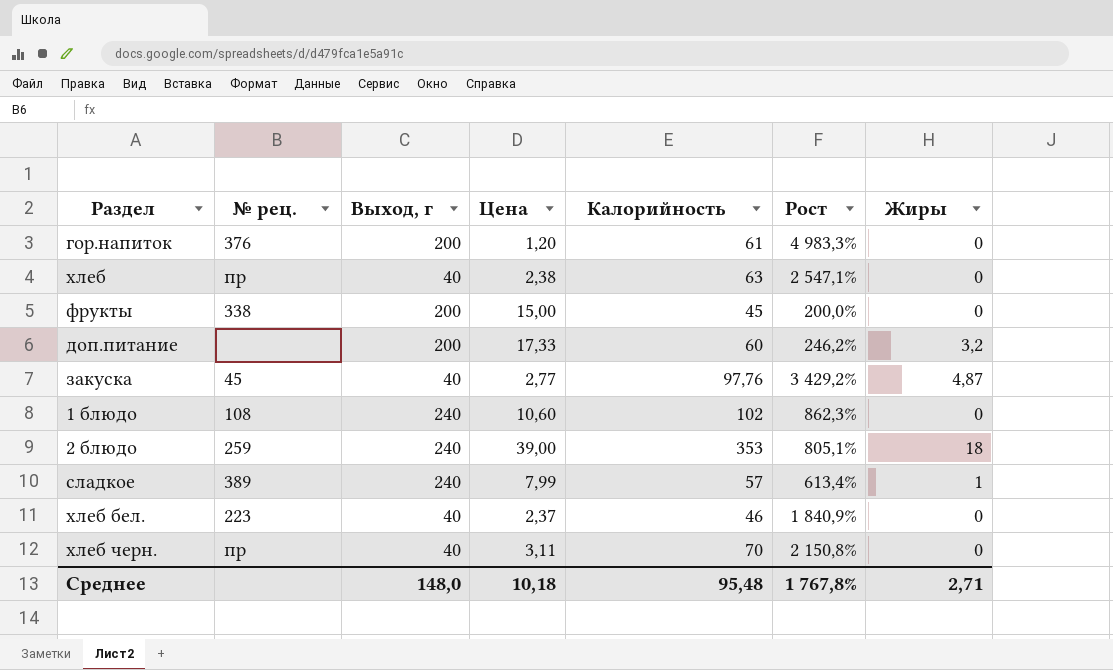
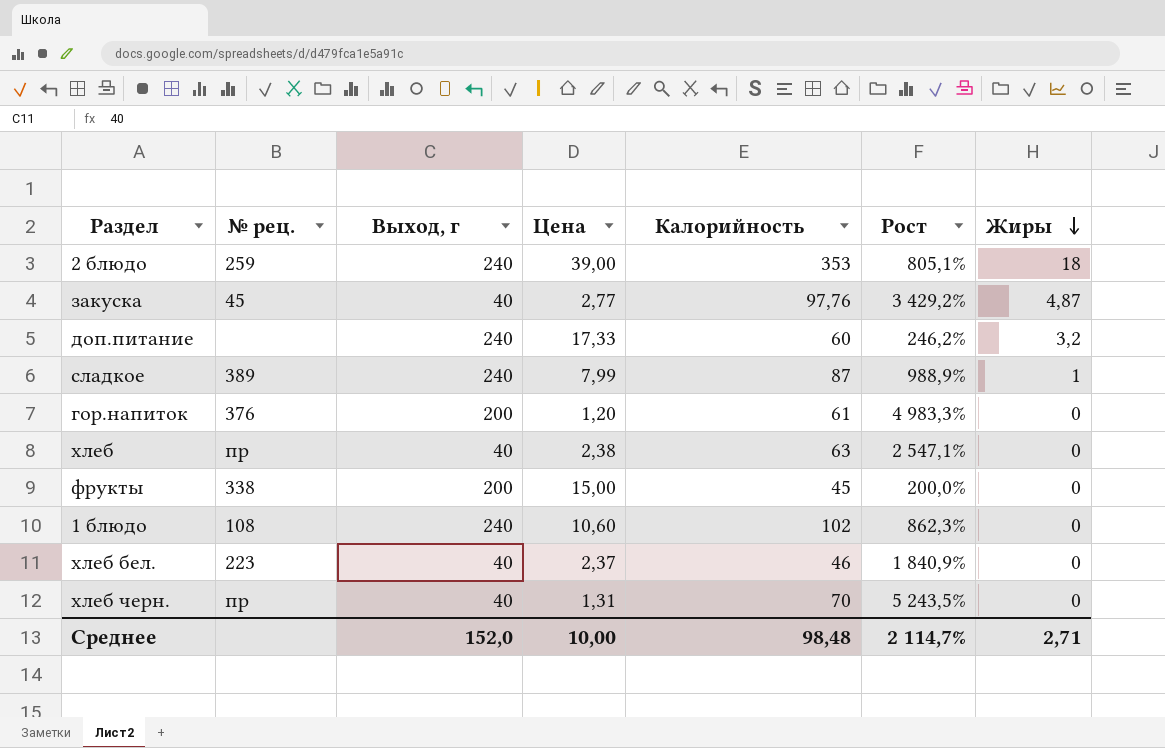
row order: none -> Жиры descending
доп.питание | Выход, г: 200 -> 240
сладкое | Калорийность: 57 -> 87
сладкое | Рост: 613,4% -> 988,9%
хлеб черн. | Цена: 3,11 -> 1,31
хлеб черн. | Рост: 2 150,8% -> 5 243,5%
Среднее | Выход, г: 148,0 -> 152,0
Среднее | Цена: 10,18 -> 10,00
Среднее | Калорийность: 95,48 -> 98,48
Среднее | Рост: 1 767,8% -> 2 114,7%

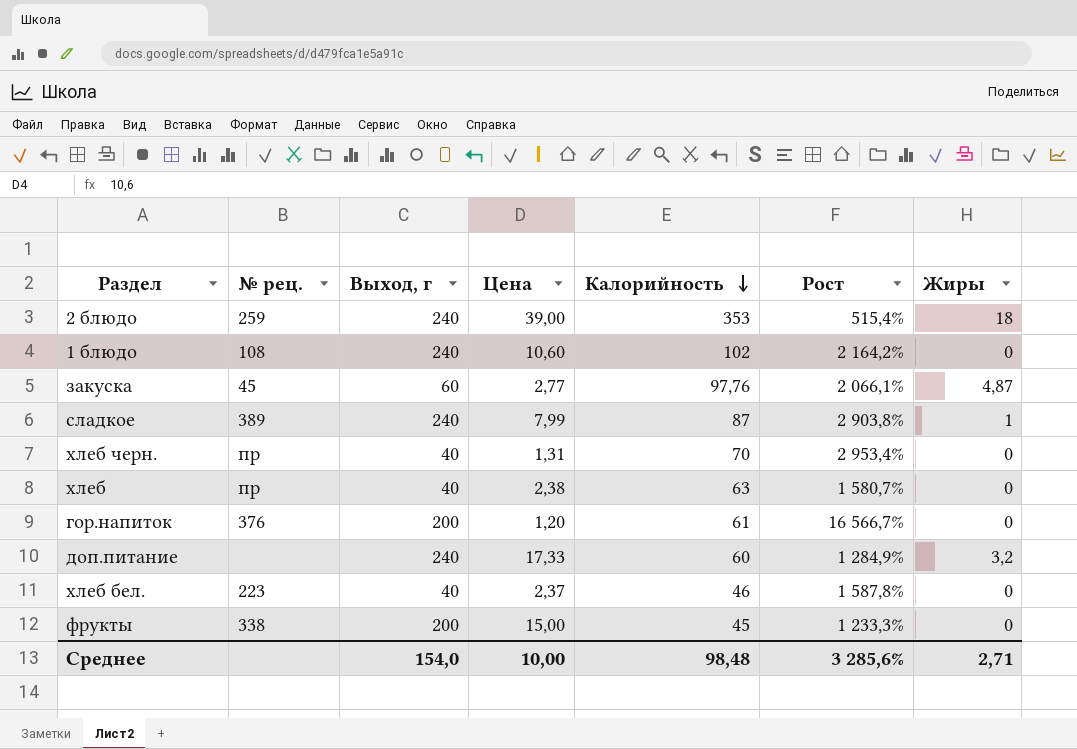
row order: Жиры descending -> Калорийность descending
column Рост | formula: ([Калорийность] - [Цена]) / [Цена] -> ([Выход, г] - [Цена]) / [Цена]
закуска | Выход, г: 40 -> 60
Среднее | Выход, г: 152,0 -> 154,0
Среднее | Рост: 2 114,7% -> 3 285,6%

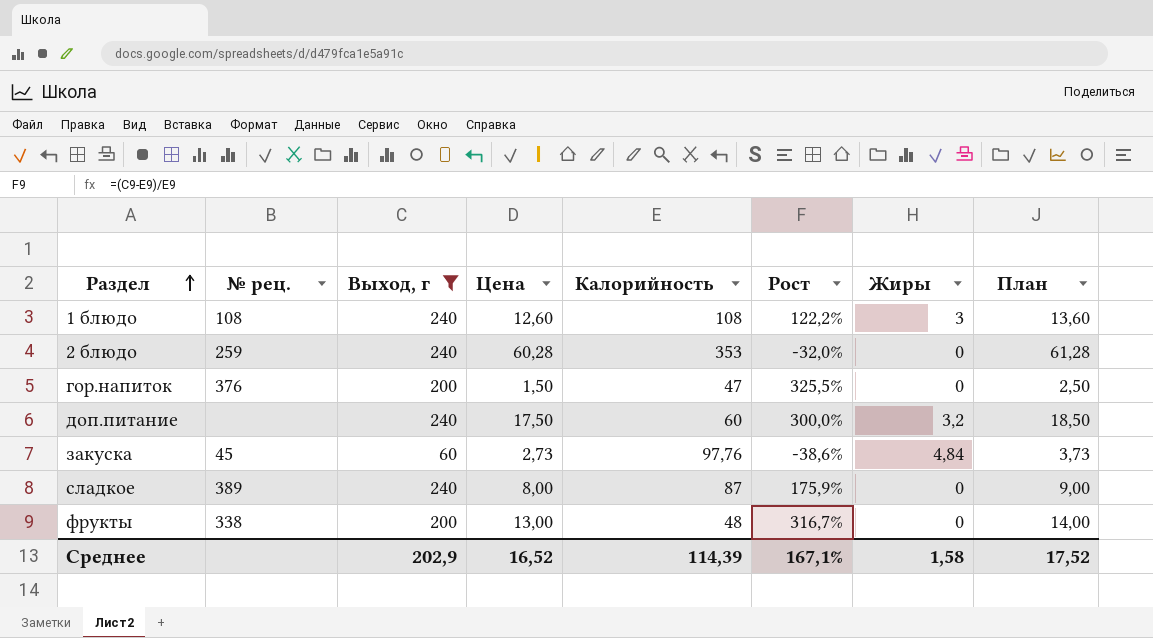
filter: none -> Выход, г != 40
row order: Калорийность descending -> Раздел ascending
column Рост | formula: ([Выход, г] - [Цена]) / [Цена] -> ([Выход, г] - [Калорийность]) / [Калорийность]
column План | formula: none -> [Цена] + 1
1 блюдо | Цена: 10,60 -> 12,60
1 блюдо | Калорийность: 102 -> 108
1 блюдо | Жиры: 0 -> 3
2 блюдо | Цена: 39,00 -> 60,28
2 блюдо | Жиры: 18 -> 0
гор.напиток | Цена: 1,20 -> 1,50
гор.напиток | Калорийность: 61 -> 47
доп.питание | Цена: 17,33 -> 17,50
закуска | Цена: 2,77 -> 2,73
закуска | Жиры: 4,87 -> 4,84
сладкое | Цена: 7,99 -> 8,00
сладкое | Жиры: 1 -> 0
фрукты | Цена: 15,00 -> 13,00
фрукты | Калорийность: 45 -> 48
Среднее | Выход, г: 154,0 -> 202,9
Среднее | Цена: 10,00 -> 16,52
Среднее | Калорийность: 98,48 -> 114,39
Среднее | Рост: 3 285,6% -> 167,1%
Среднее | Жиры: 2,71 -> 1,58

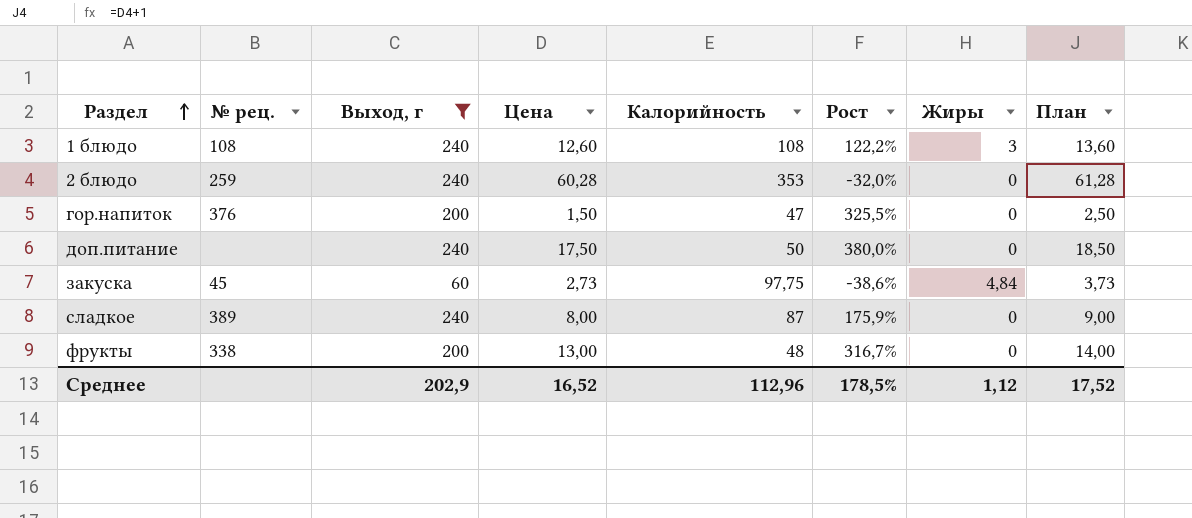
доп.питание | Калорийность: 60 -> 50
доп.питание | Рост: 300,0% -> 380,0%
доп.питание | Жиры: 3,2 -> 0
закуска | Калорийность: 97,76 -> 97,75
Среднее | Калорийность: 114,39 -> 112,96
Среднее | Рост: 167,1% -> 178,5%
Среднее | Жиры: 1,58 -> 1,12

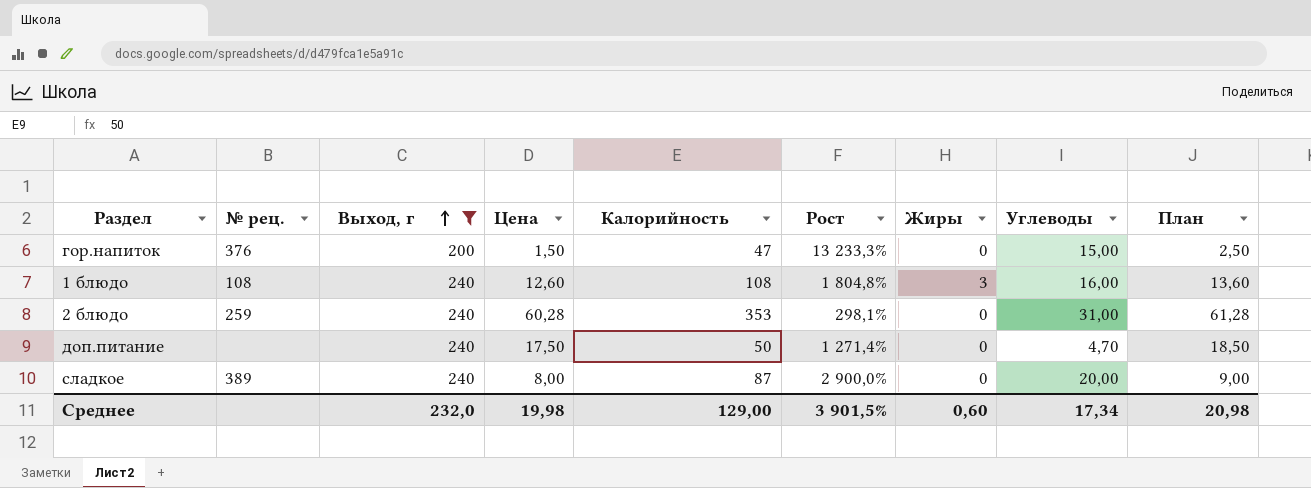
row order: Раздел ascending -> Выход, г ascending
column Рост | formula: ([Выход, г] - [Калорийность]) / [Калорийность] -> ([Выход, г] - [Цена]) / [Цена]
column Углеводы | position: none -> 8
row закуска: 45 | 60 | 2,73 | 97,75 | -38,6% | 4,84 | 3,73 -> none
row фрукты: 338 | 200 | 13,00 | 48 | 316,7% | 0 | 14,00 -> none
Среднее | Выход, г: 202,9 -> 232,0
Среднее | Цена: 16,52 -> 19,98
Среднее | Калорийность: 112,96 -> 129,00
Среднее | Рост: 178,5% -> 3 901,5%
Среднее | Жиры: 1,12 -> 0,60
Среднее | План: 17,52 -> 20,98

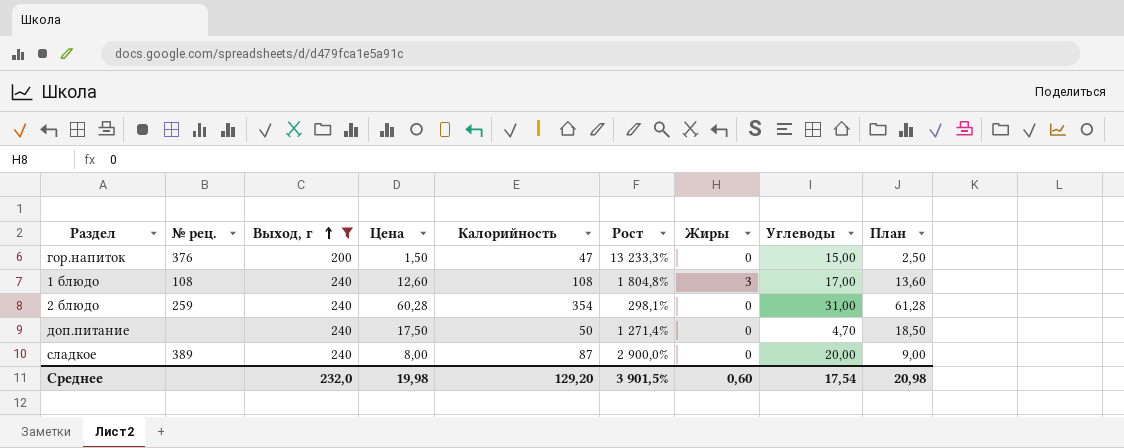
1 блюдо | Углеводы: 16,00 -> 17,00
2 блюдо | Калорийность: 353 -> 354
Среднее | Калорийность: 129,00 -> 129,20
Среднее | Углеводы: 17,34 -> 17,54

